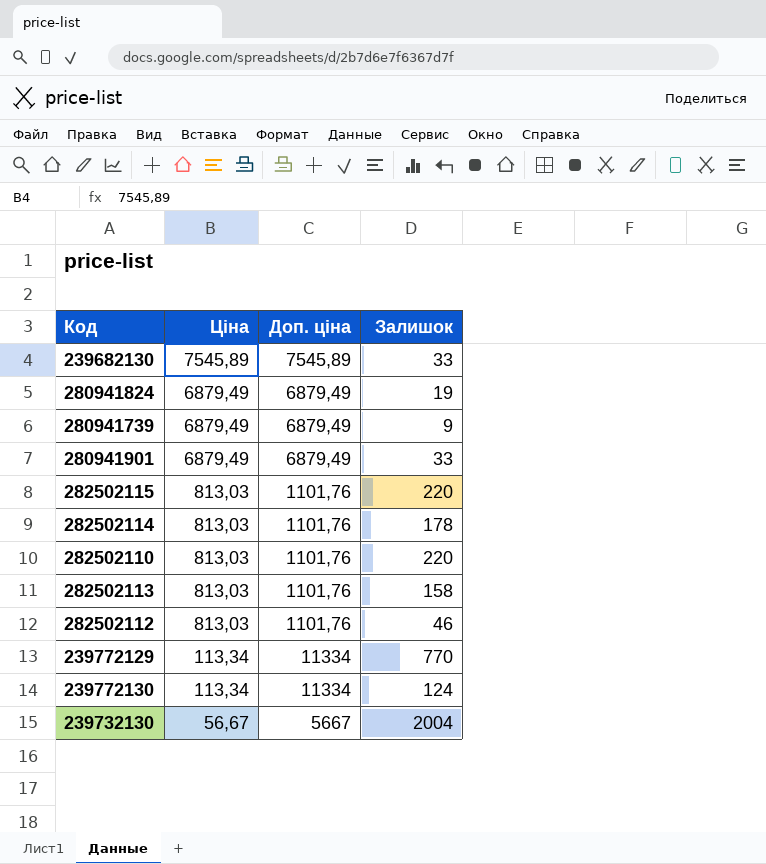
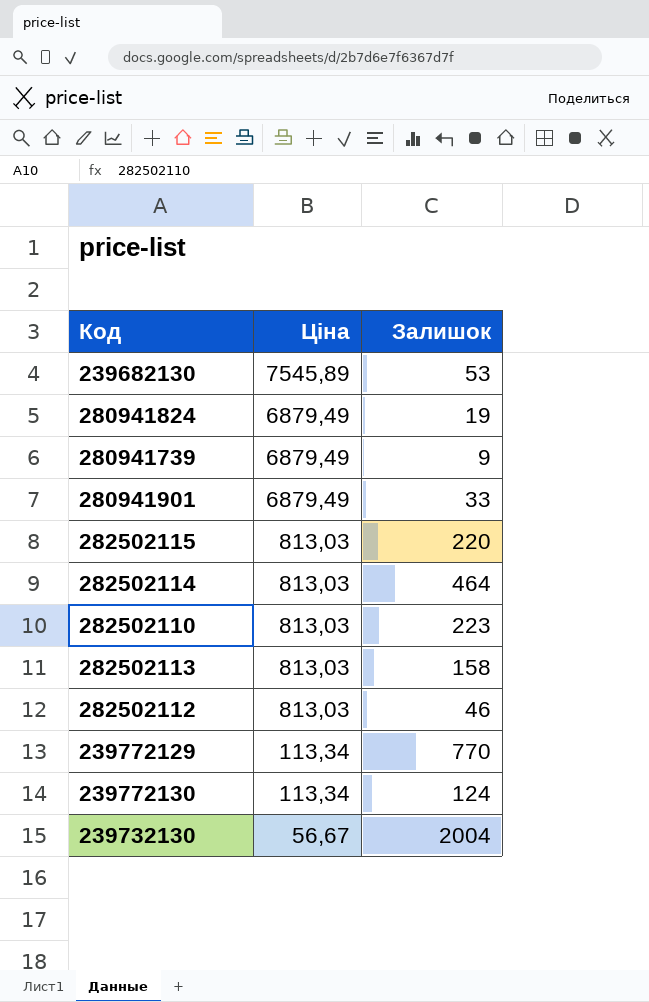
column Доп. ціна | position: 3 -> none
239682130 | Залишок: 33 -> 53
282502114 | Залишок: 178 -> 464
282502110 | Залишок: 220 -> 223

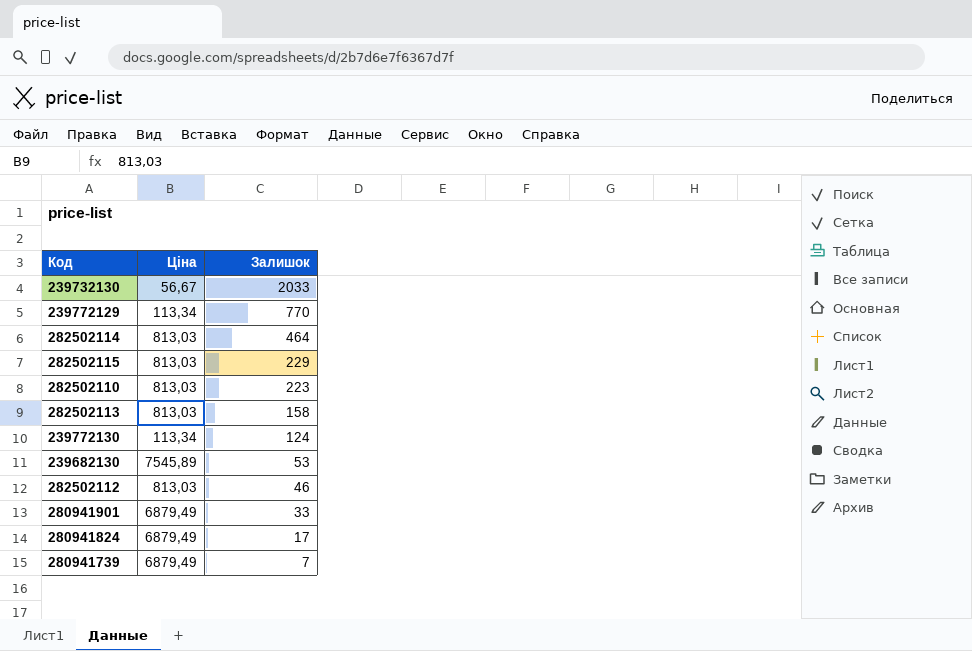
row order: Ціна descending -> Залишок descending
239732130 | Залишок: 2004 -> 2033
282502115 | Залишок: 220 -> 229
280941824 | Залишок: 19 -> 17
280941739 | Залишок: 9 -> 7

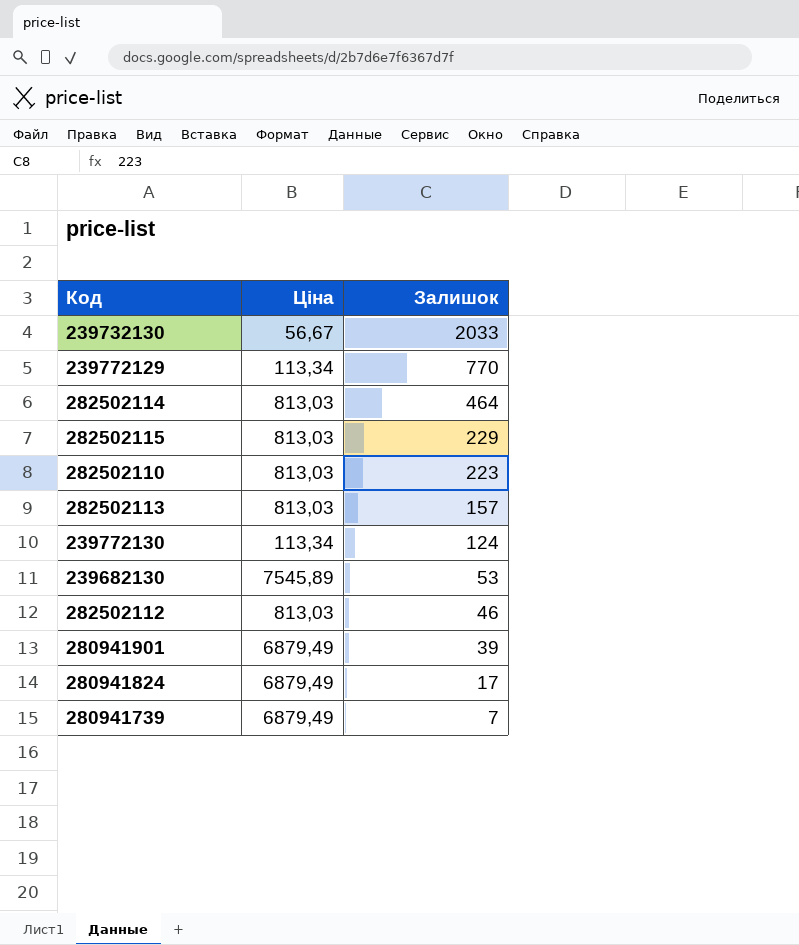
282502113 | Залишок: 158 -> 157
280941901 | Залишок: 33 -> 39

